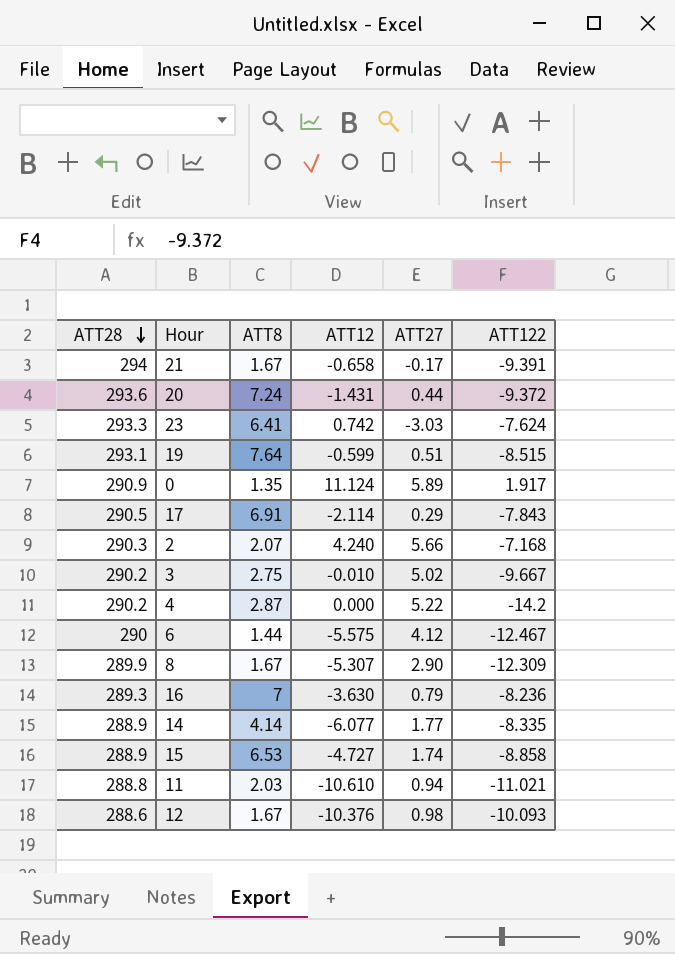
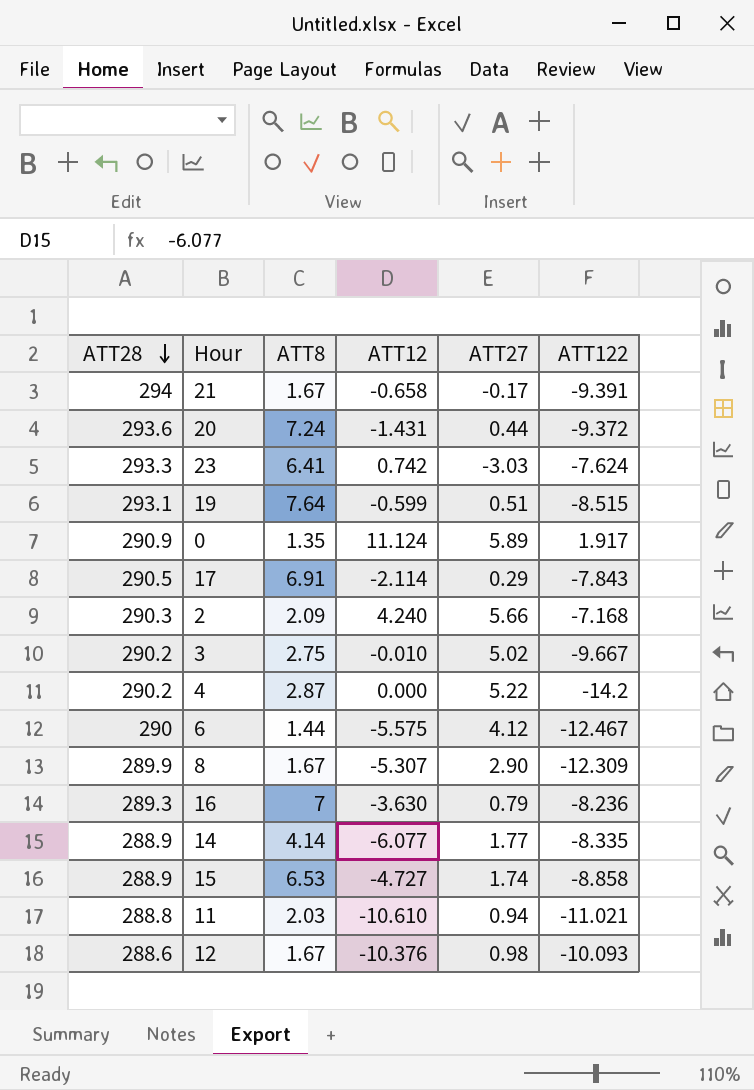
2 | ATT8: 2.07 -> 2.09

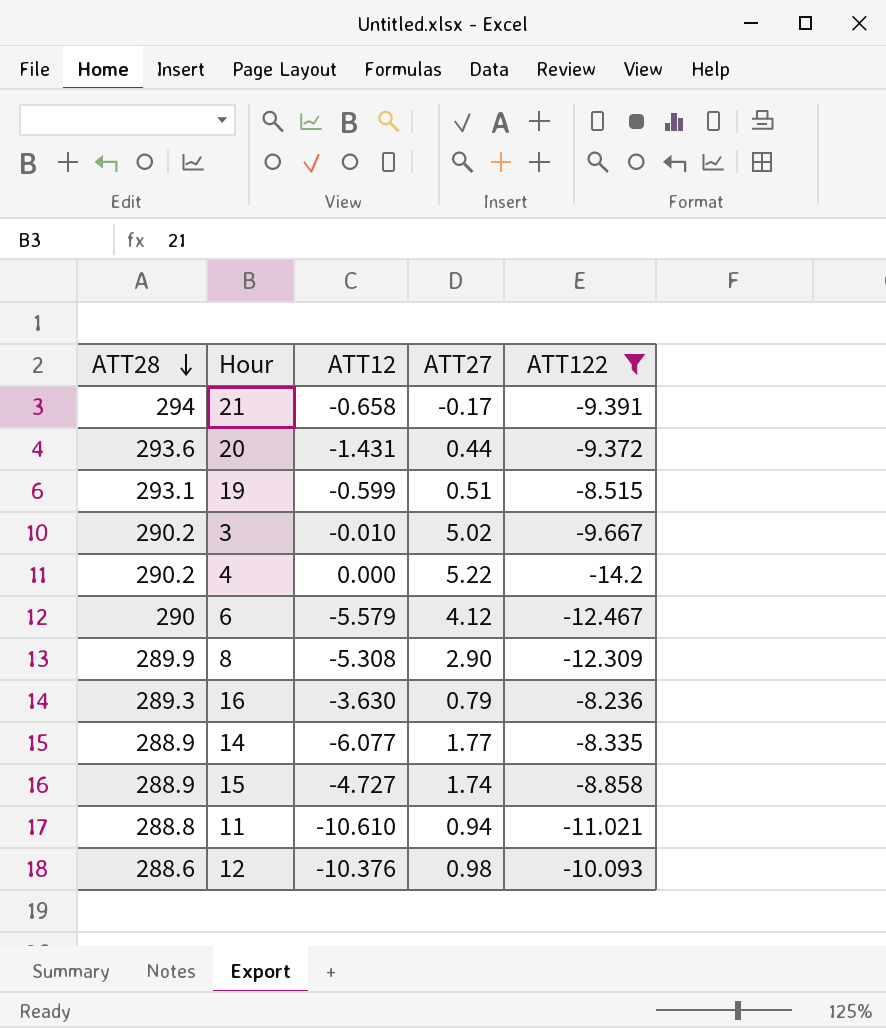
filter: none -> ATT122 <= -8.236
column ATT8 | position: 3 -> none
6 | ATT12: -5.575 -> -5.579
8 | ATT12: -5.307 -> -5.308

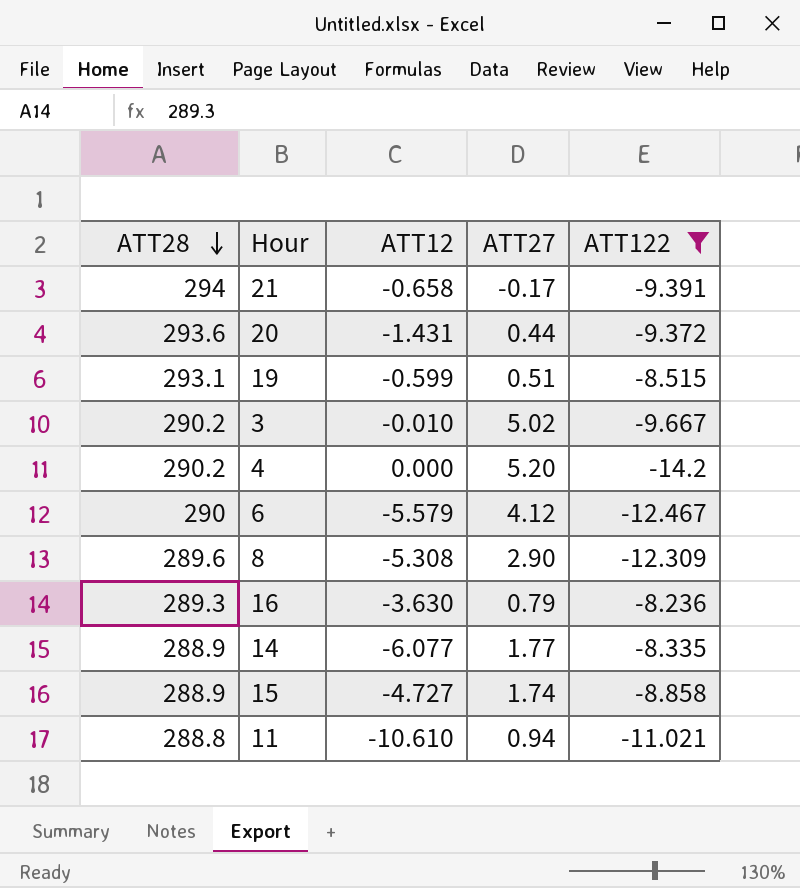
row 12: 288.6 | -10.376 | 0.98 | -10.093 -> none
4 | ATT27: 5.22 -> 5.20
8 | ATT28: 289.9 -> 289.6

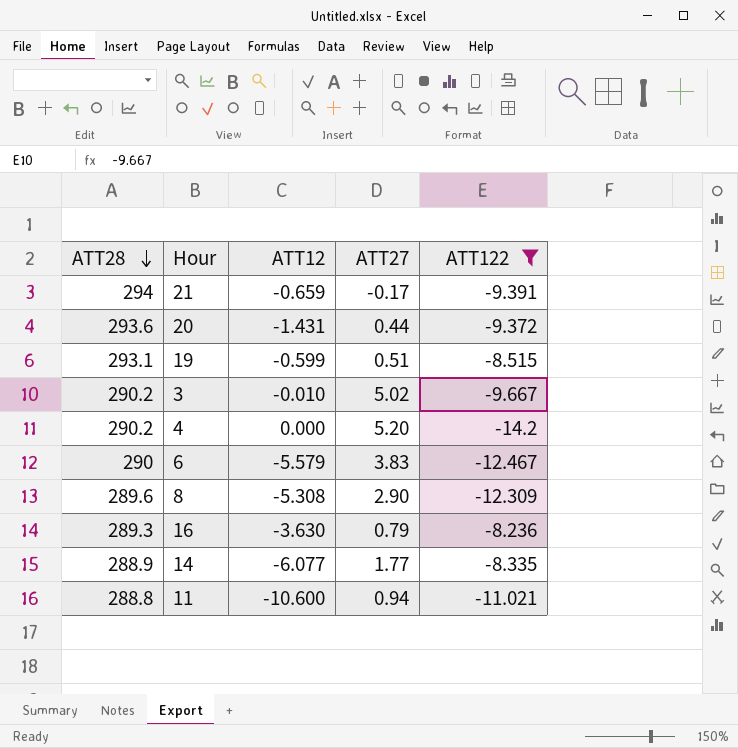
row 15: 288.9 | -4.727 | 1.74 | -8.858 -> none
21 | ATT12: -0.658 -> -0.659
6 | ATT27: 4.12 -> 3.83
11 | ATT12: -10.610 -> -10.600

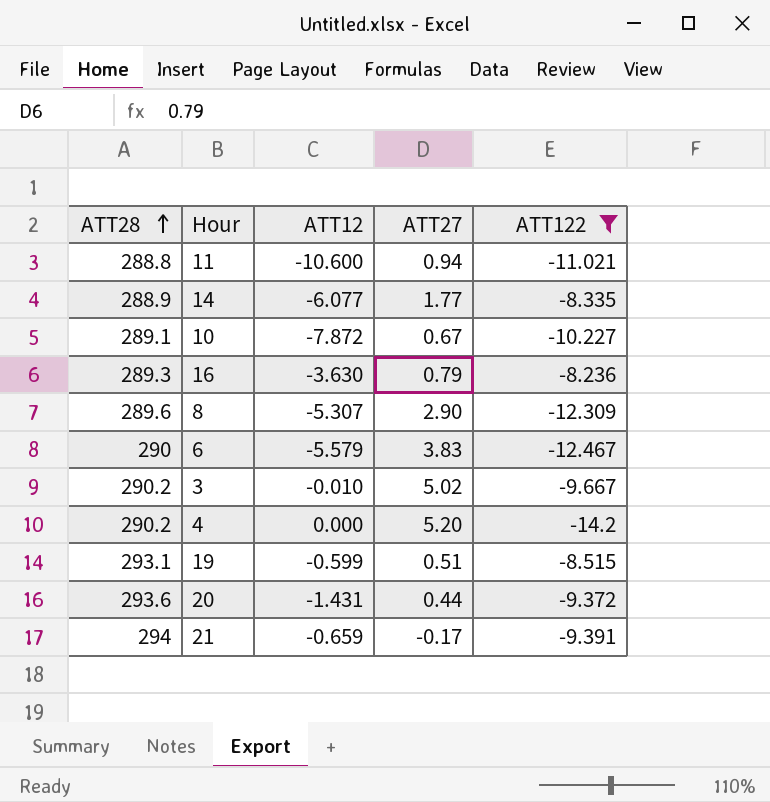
row order: ATT28 descending -> ATT28 ascending
row 10: none -> 289.1 | -7.872 | 0.67 | -10.227
8 | ATT12: -5.308 -> -5.307

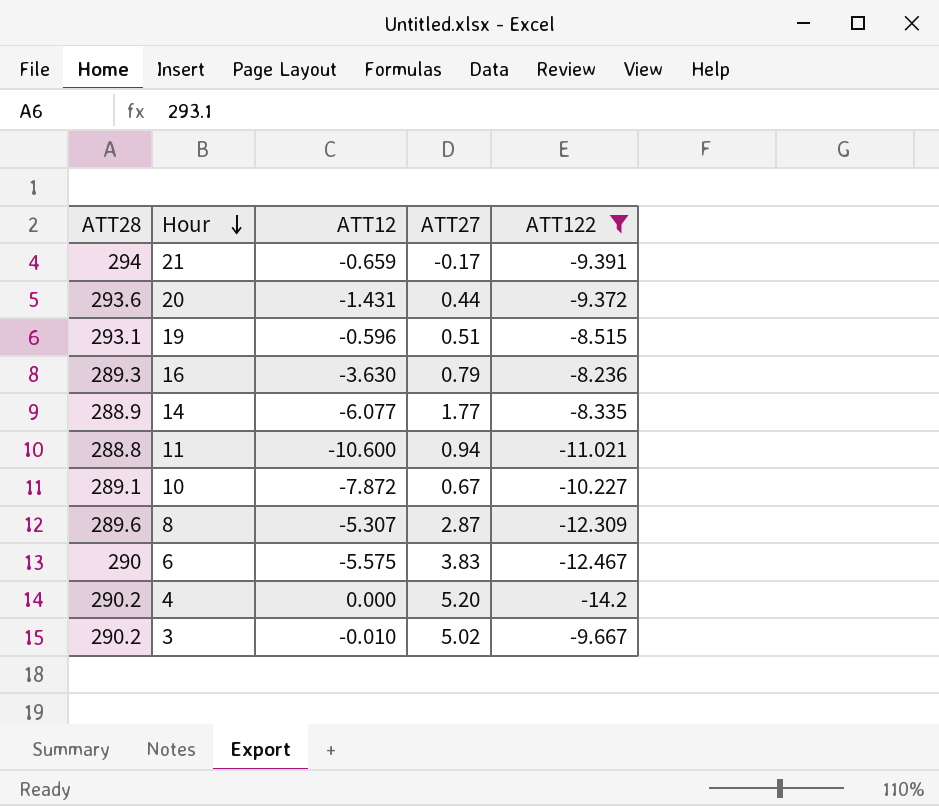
row order: ATT28 ascending -> Hour descending
19 | ATT12: -0.599 -> -0.596
8 | ATT27: 2.90 -> 2.87
6 | ATT12: -5.579 -> -5.575

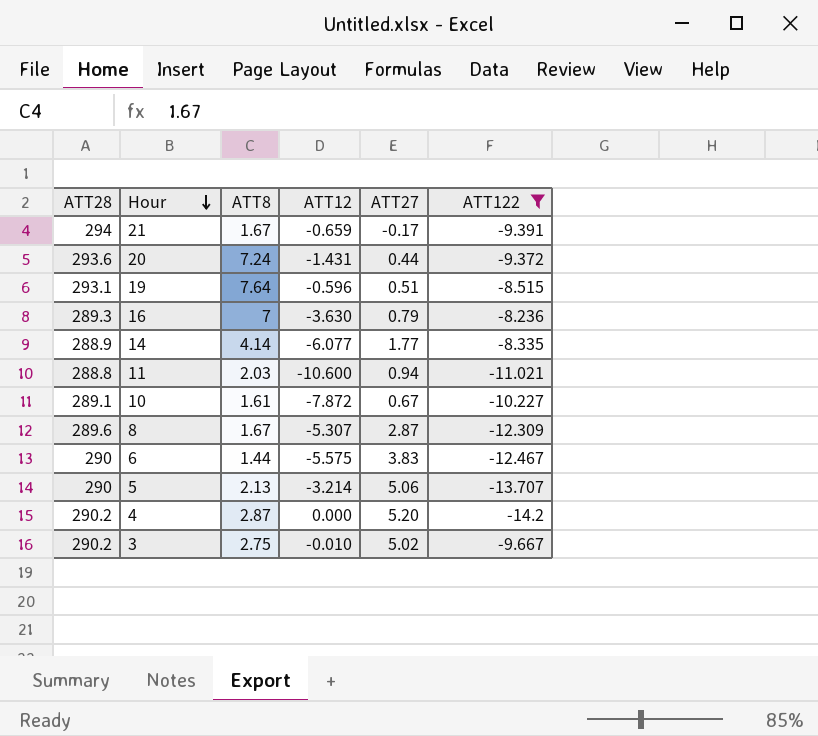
column ATT8 | position: none -> 3
row 5: none -> 290 | 2.13 | -3.214 | 5.06 | -13.707

